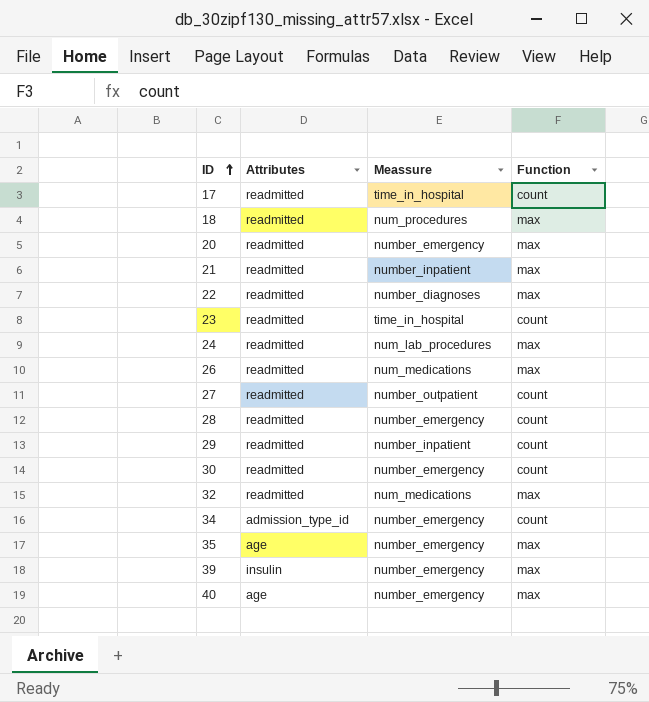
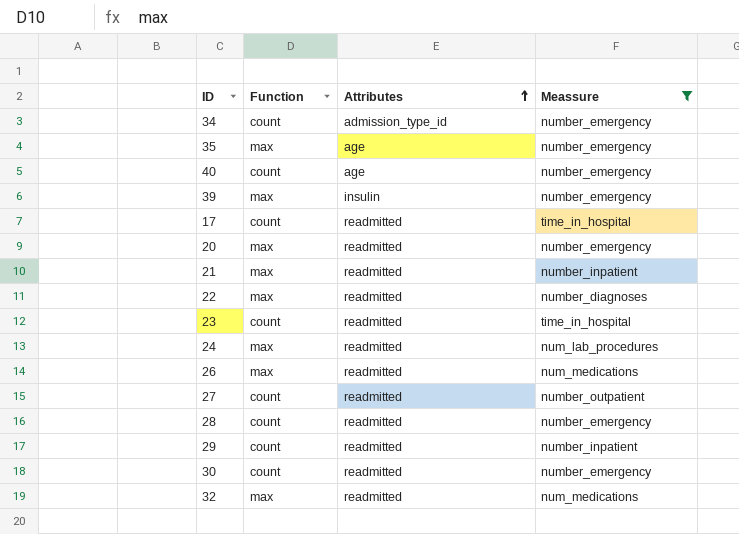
filter: none -> Meassure != num_procedures
row order: ID ascending -> Attributes ascending
column Function | position: 4 -> 2
40 | Function: max -> count

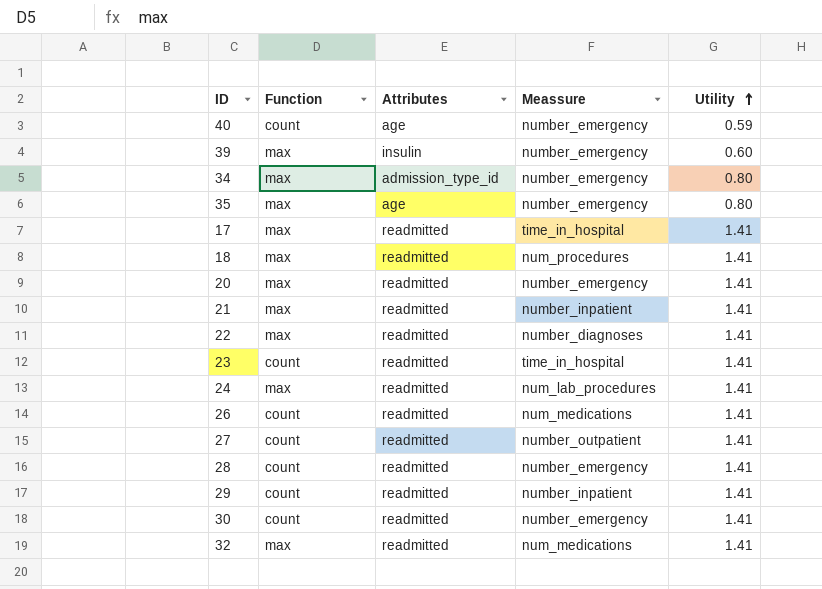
filter: Meassure != num_procedures -> none
row order: Attributes ascending -> Utility ascending
column Utility | position: none -> 5
34 | Function: count -> max
17 | Function: count -> max
26 | Function: max -> count

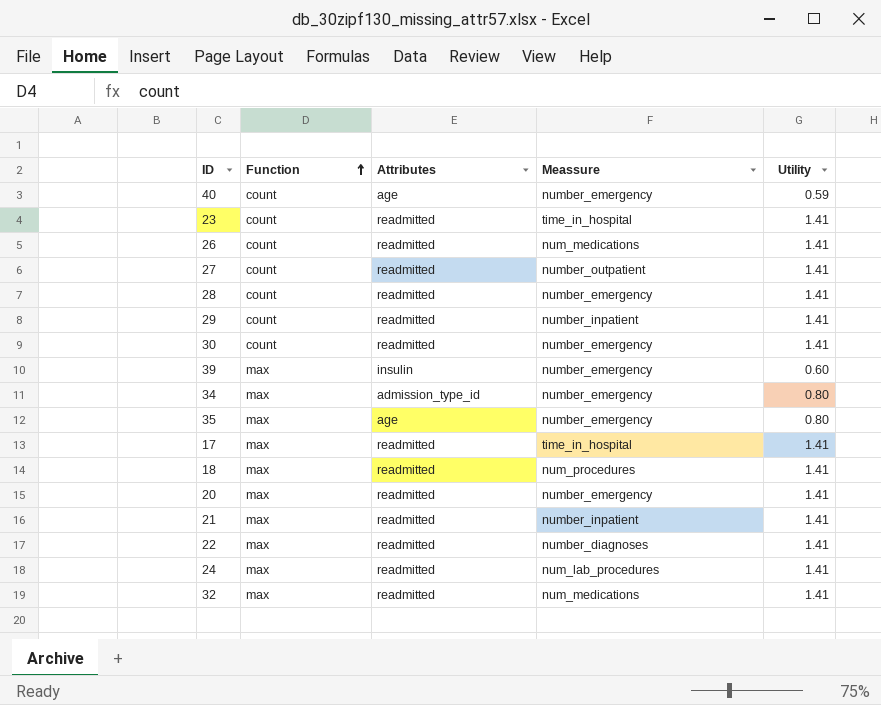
row order: Utility ascending -> Function ascending

